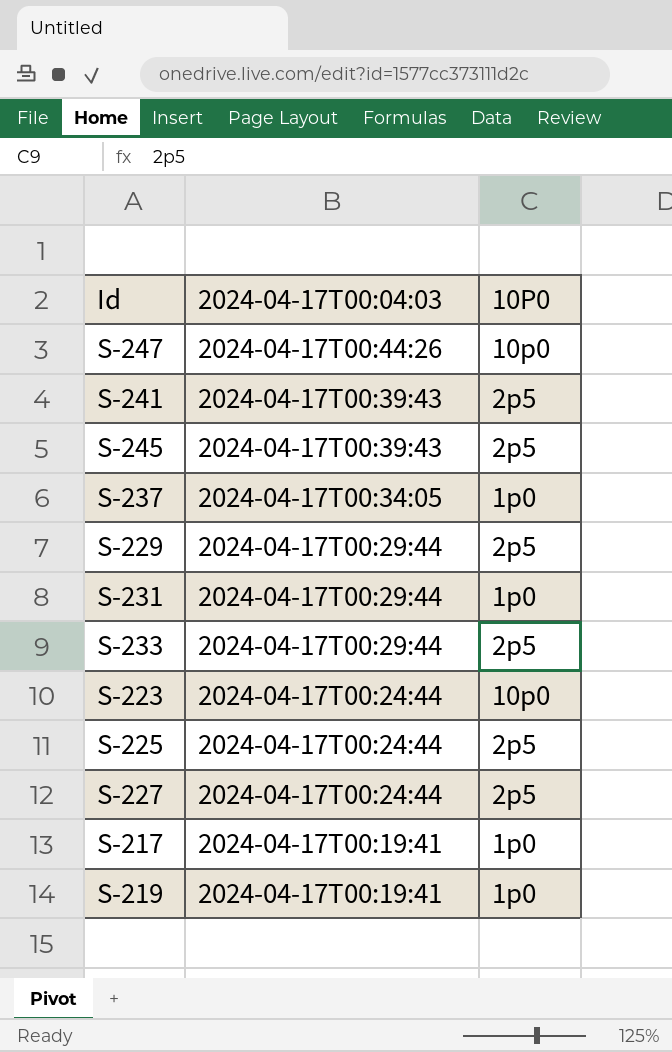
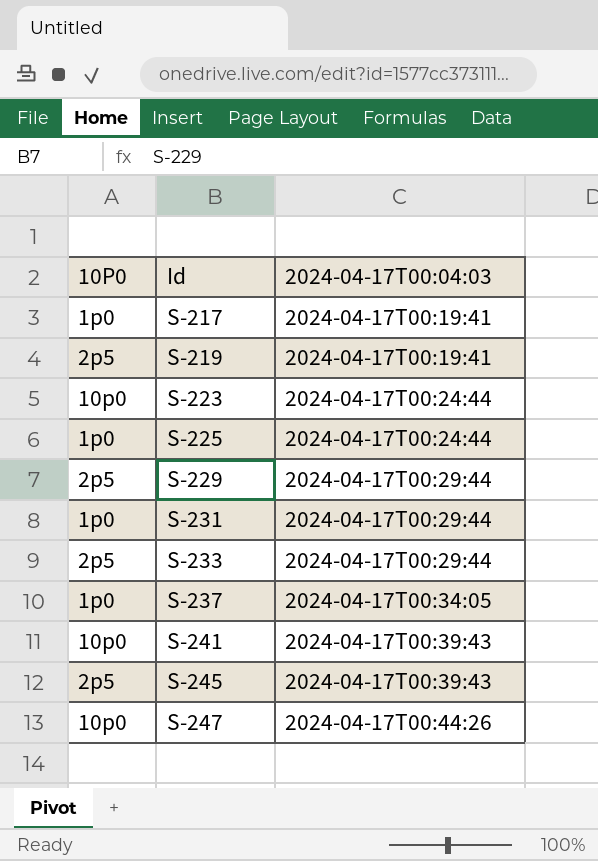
row order: 2024-04-17T00:04:03 descending -> Id ascending
column 10P0 | position: 3 -> 1
row S-227: 2024-04-17T00:24:44 | 2p5 -> none
S-219 | 10P0: 1p0 -> 2p5
S-225 | 10P0: 2p5 -> 1p0
S-241 | 10P0: 2p5 -> 10p0

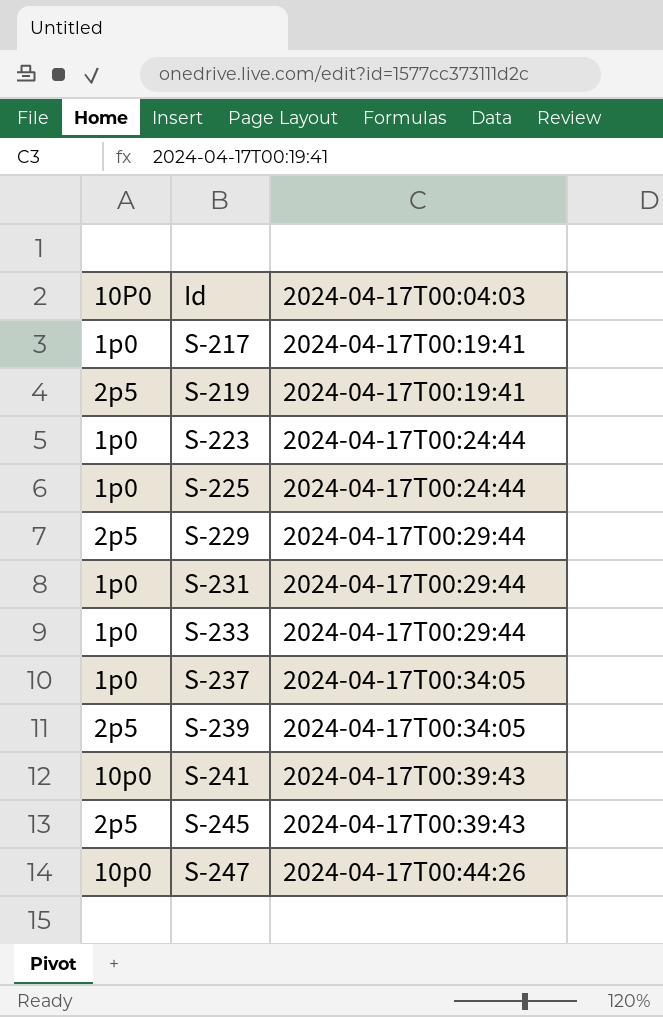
S-223 | 10P0: 10p0 -> 1p0
S-233 | 10P0: 2p5 -> 1p0
row S-239: none -> 2p5 | 2024-04-17T00:34:05

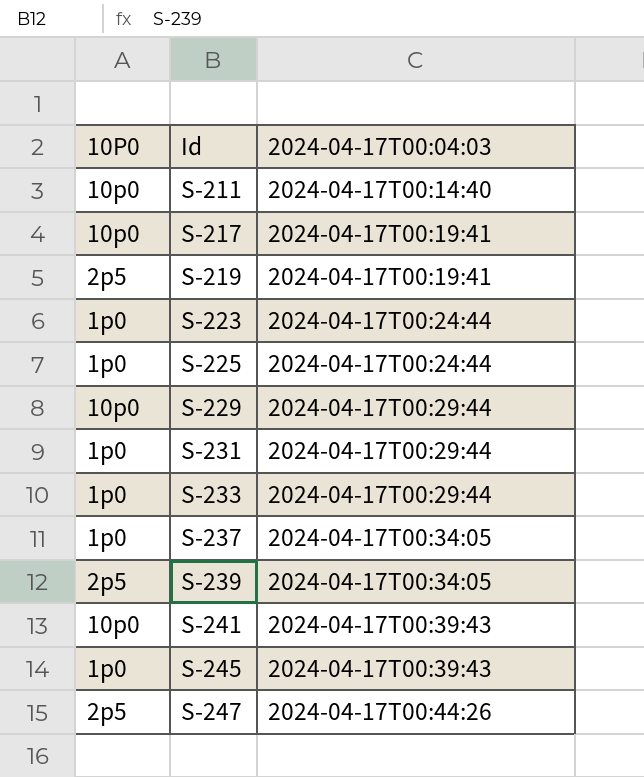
row S-211: none -> 10p0 | 2024-04-17T00:14:40
S-217 | 10P0: 1p0 -> 10p0
S-229 | 10P0: 2p5 -> 10p0
S-245 | 10P0: 2p5 -> 1p0
S-247 | 10P0: 10p0 -> 2p5

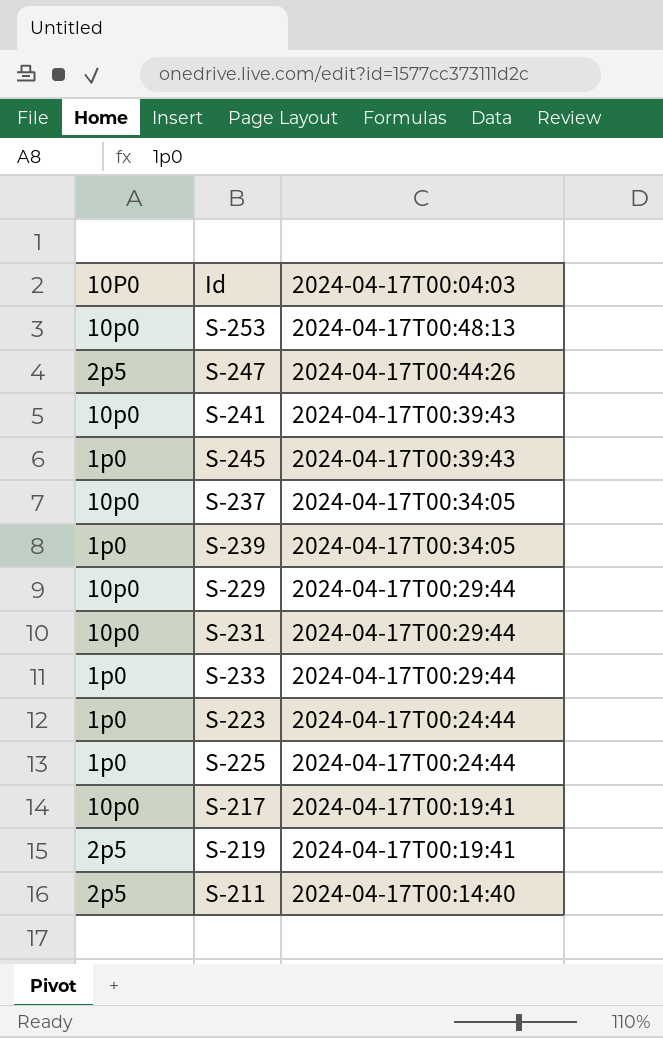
row order: Id ascending -> 2024-04-17T00:04:03 descending
row S-253: none -> 10p0 | 2024-04-17T00:48:13
S-237 | 10P0: 1p0 -> 10p0
S-239 | 10P0: 2p5 -> 1p0
S-231 | 10P0: 1p0 -> 10p0
S-211 | 10P0: 10p0 -> 2p5

